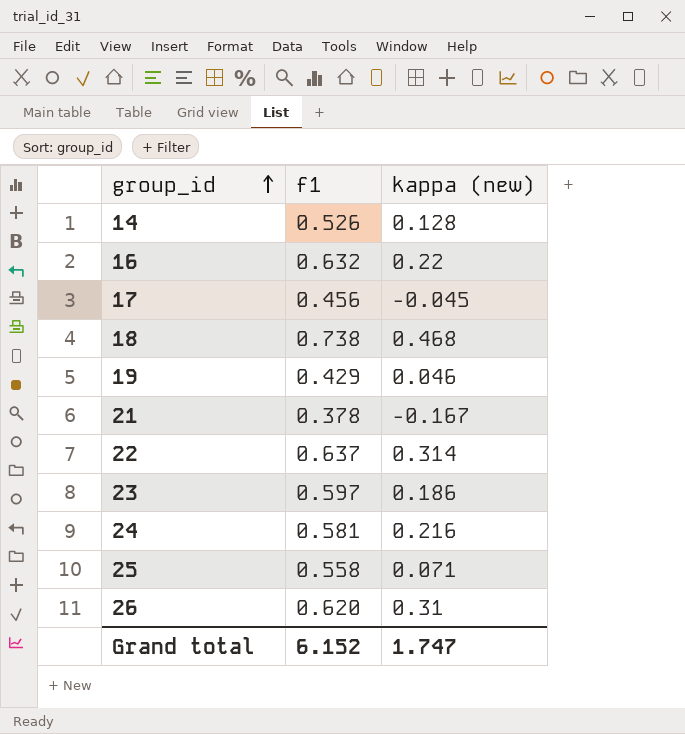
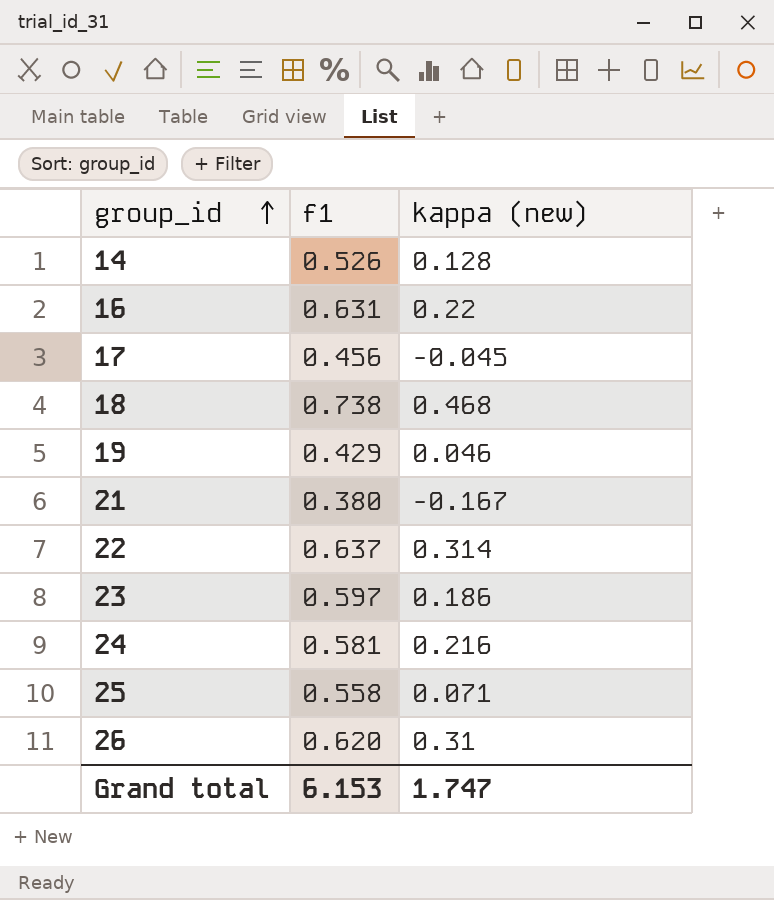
16 | f1: 0.632 -> 0.631
21 | f1: 0.378 -> 0.380
Grand total | f1: 6.152 -> 6.153

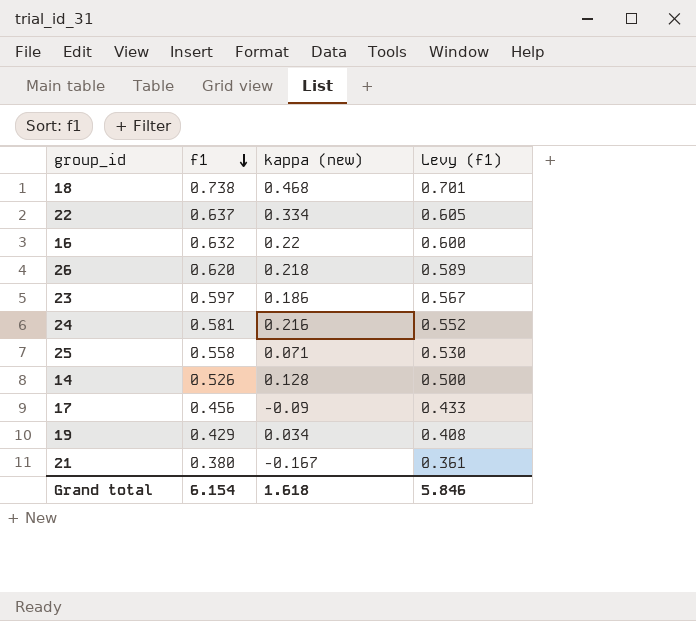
row order: group_id ascending -> f1 descending
column Levy (f1) | formula: none -> [f1] * 0.95
22 | kappa (new): 0.314 -> 0.334
16 | f1: 0.631 -> 0.632
26 | kappa (new): 0.31 -> 0.218
17 | kappa (new): -0.045 -> -0.09
19 | kappa (new): 0.046 -> 0.034
Grand total | f1: 6.153 -> 6.154
Grand total | kappa (new): 1.747 -> 1.618

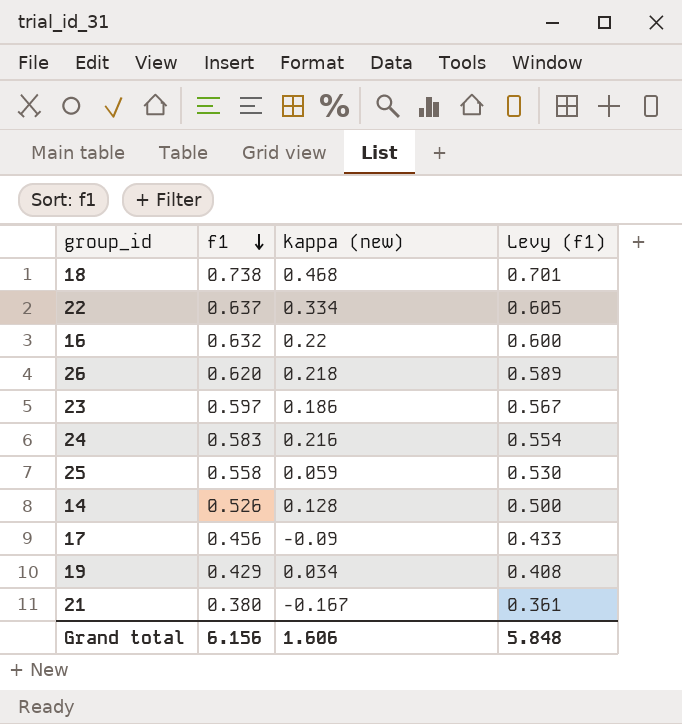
24 | f1: 0.581 -> 0.583
24 | Levy (f1): 0.552 -> 0.554
25 | kappa (new): 0.071 -> 0.059
Grand total | f1: 6.154 -> 6.156
Grand total | kappa (new): 1.618 -> 1.606
Grand total | Levy (f1): 5.846 -> 5.848

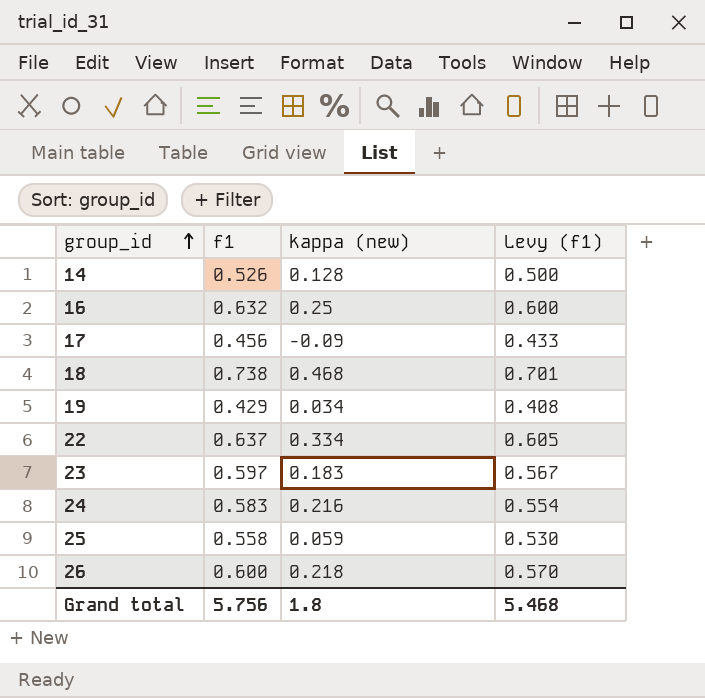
row order: f1 descending -> group_id ascending
row 21: 0.380 | -0.167 | 0.361 -> none
16 | kappa (new): 0.22 -> 0.25
23 | kappa (new): 0.186 -> 0.183
26 | f1: 0.620 -> 0.600
26 | Levy (f1): 0.589 -> 0.570
Grand total | f1: 6.156 -> 5.756
Grand total | kappa (new): 1.606 -> 1.8
Grand total | Levy (f1): 5.848 -> 5.468

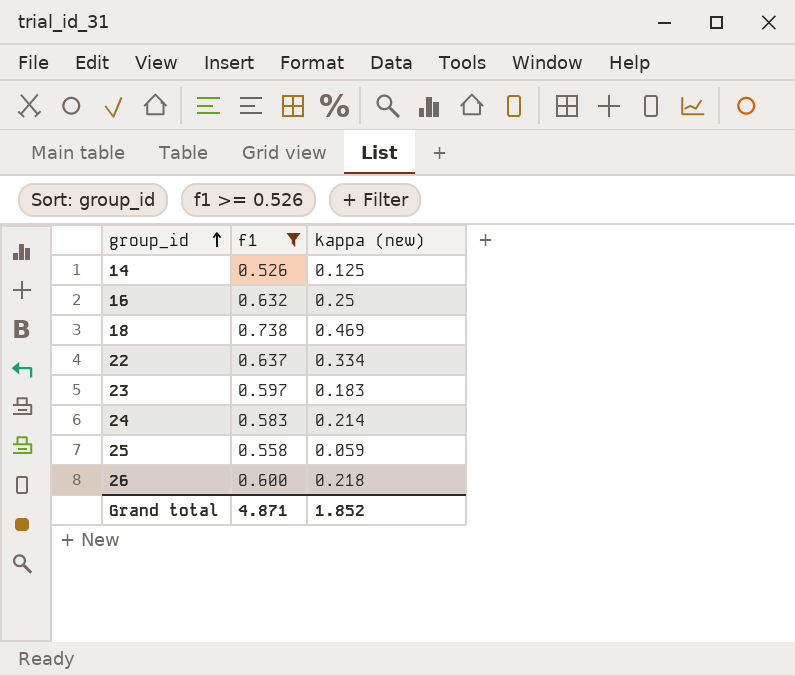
filter: none -> f1 >= 0.526
column Levy (f1) | formula: [f1] * 0.95 -> none
14 | kappa (new): 0.128 -> 0.125
18 | kappa (new): 0.468 -> 0.469
24 | kappa (new): 0.216 -> 0.214
Grand total | f1: 5.756 -> 4.871
Grand total | kappa (new): 1.8 -> 1.852

